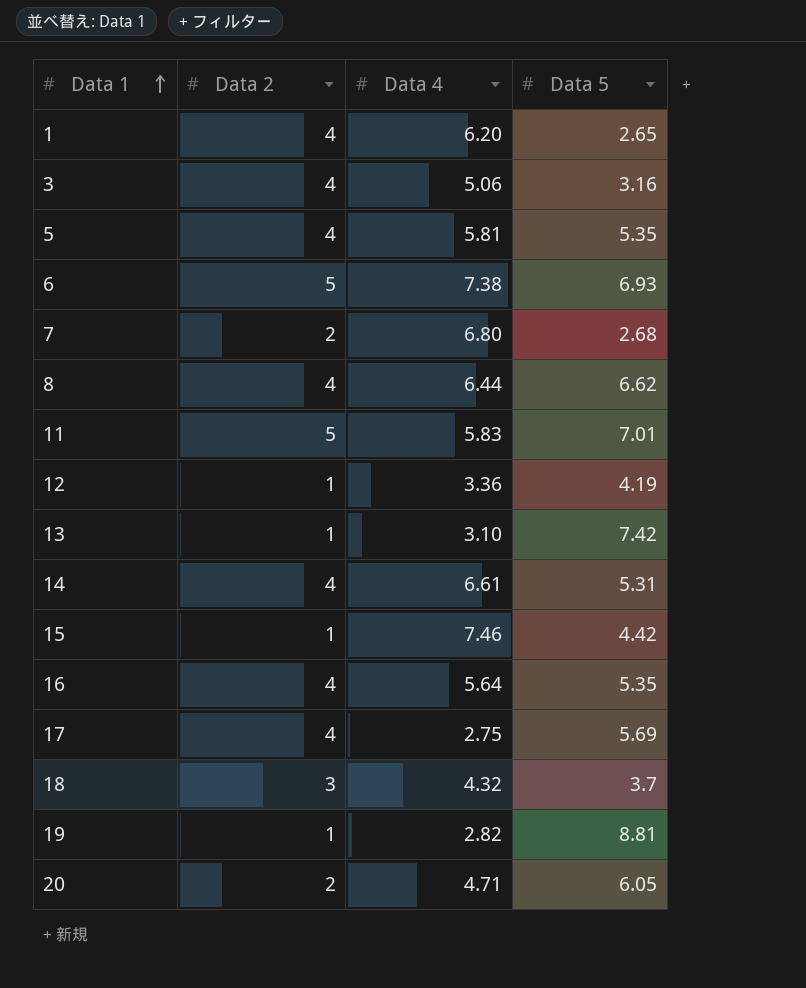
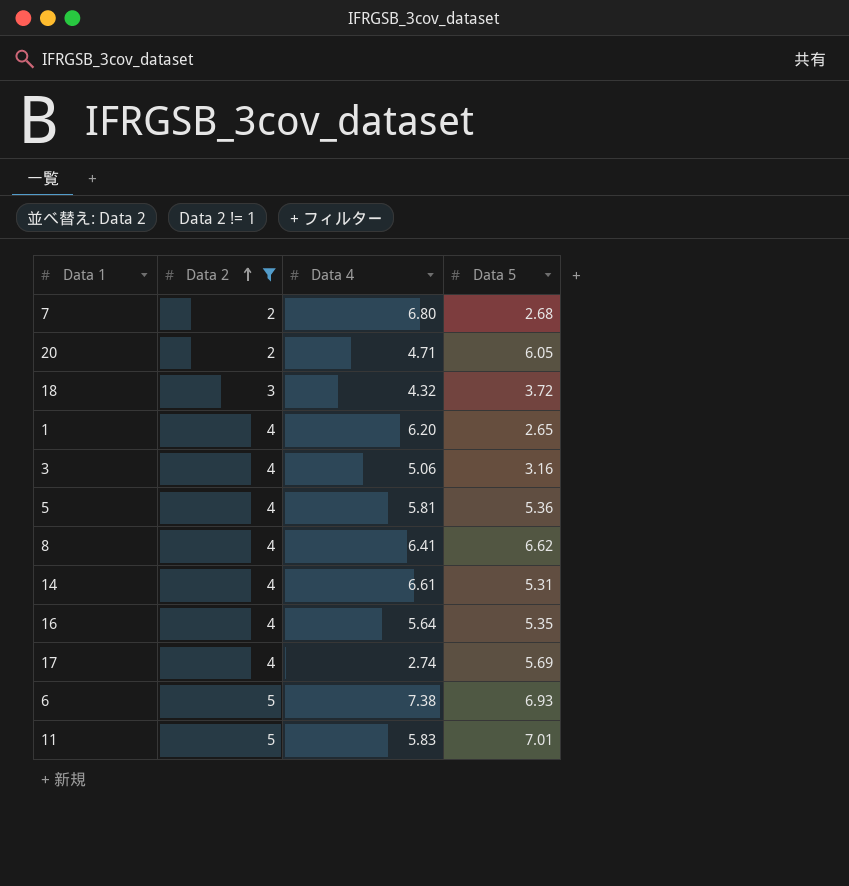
filter: none -> Data 2 != 1
row order: Data 1 ascending -> Data 2 ascending
18 | Data 5: 3.7 -> 3.72
5 | Data 5: 5.35 -> 5.36
8 | Data 4: 6.44 -> 6.41
17 | Data 4: 2.75 -> 2.74

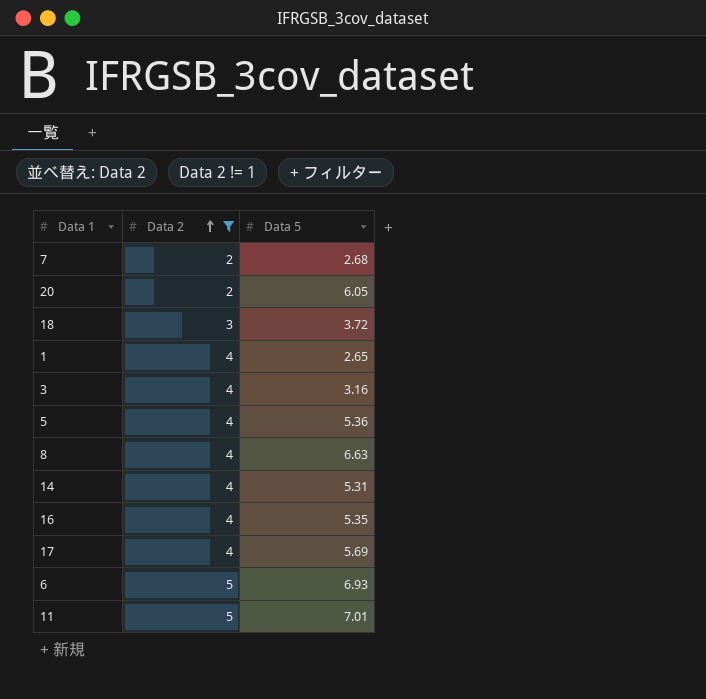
column Data 4 | position: 3 -> none
8 | Data 5: 6.62 -> 6.63

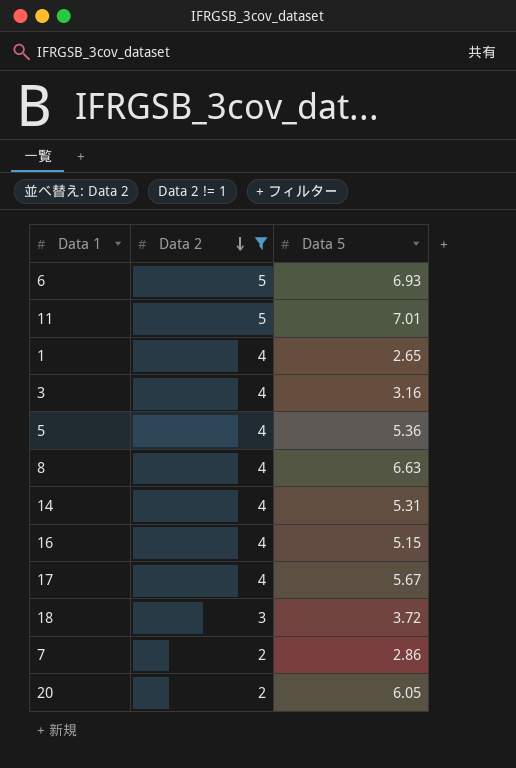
row order: Data 2 ascending -> Data 2 descending
16 | Data 5: 5.35 -> 5.15
17 | Data 5: 5.69 -> 5.67
7 | Data 5: 2.68 -> 2.86

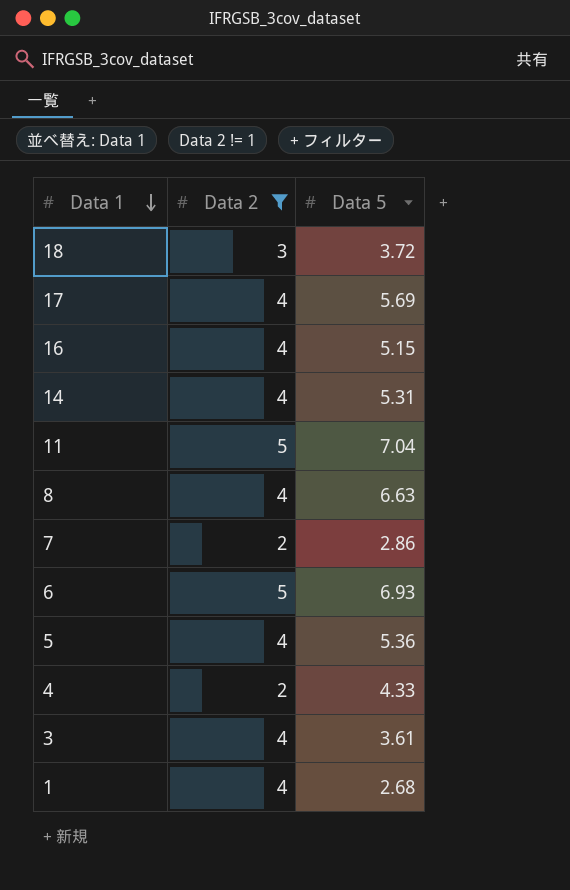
row order: Data 2 descending -> Data 1 descending
row 20: 2 | 6.05 -> none
17 | Data 5: 5.67 -> 5.69
11 | Data 5: 7.01 -> 7.04
row 4: none -> 2 | 4.33
3 | Data 5: 3.16 -> 3.61
1 | Data 5: 2.65 -> 2.68

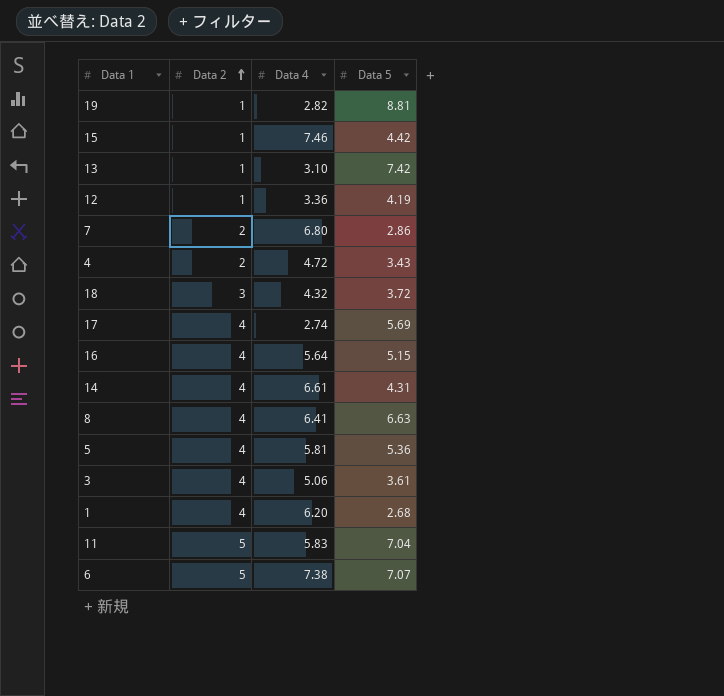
filter: Data 2 != 1 -> none
row order: Data 1 descending -> Data 2 ascending
column Data 4 | position: none -> 3
4 | Data 5: 4.33 -> 3.43
14 | Data 5: 5.31 -> 4.31
6 | Data 5: 6.93 -> 7.07

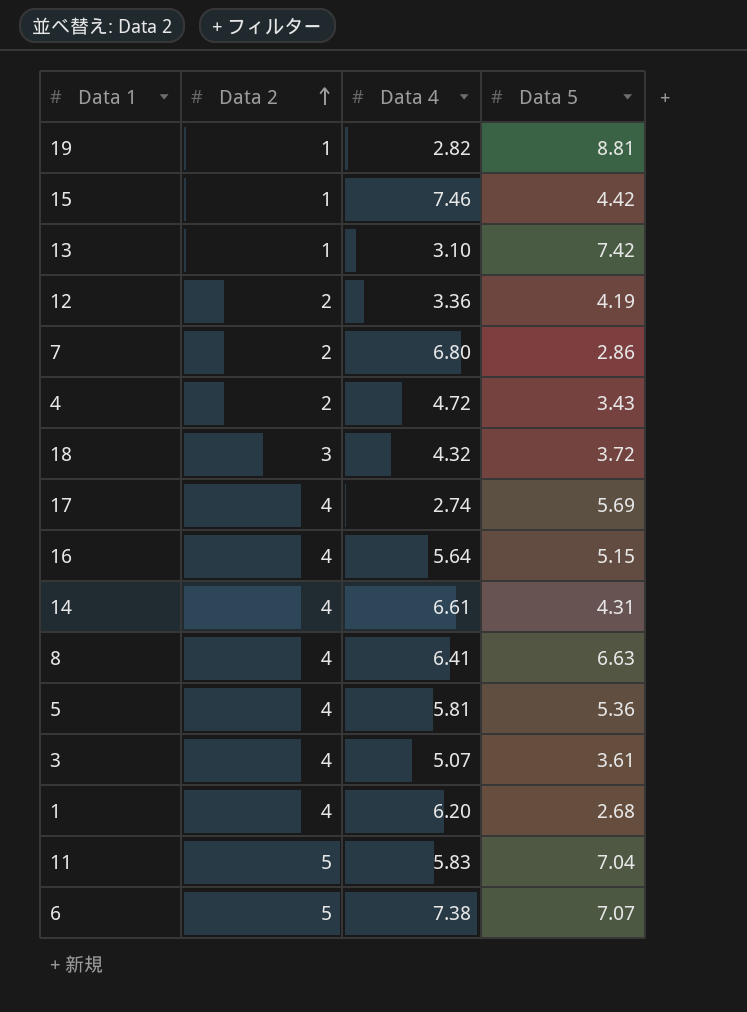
12 | Data 2: 1 -> 2
3 | Data 4: 5.06 -> 5.07

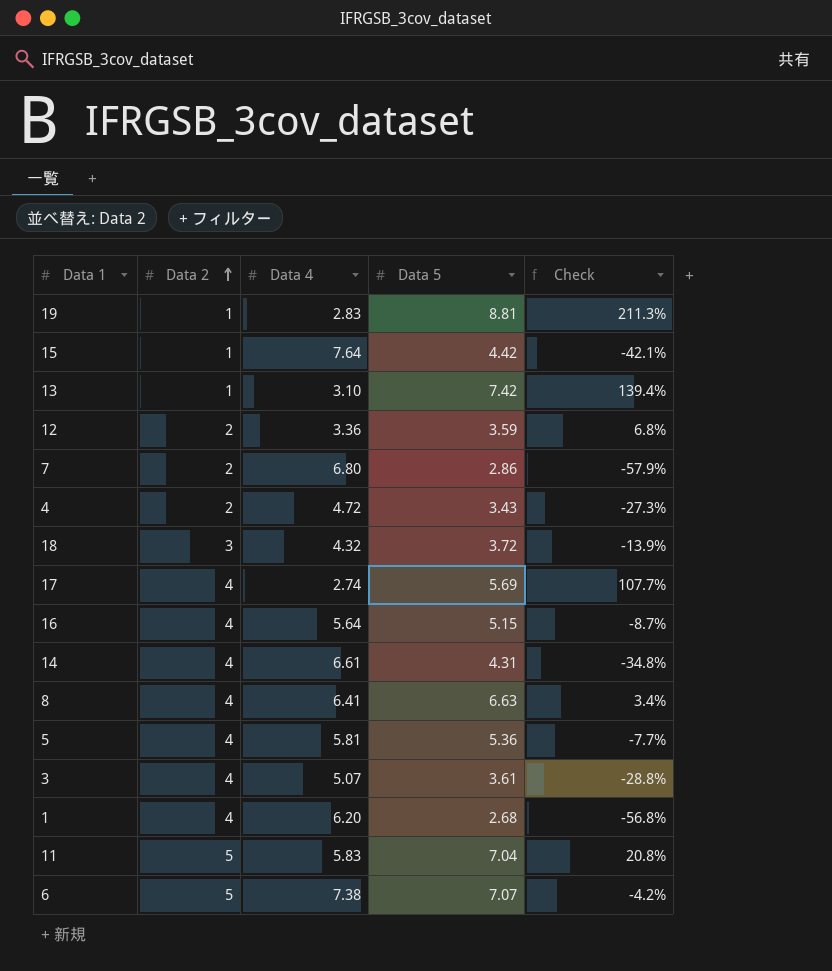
column Check | formula: none -> ([Data 5] - [Data 4]) / [Data 4]
19 | Data 4: 2.82 -> 2.83
15 | Data 4: 7.46 -> 7.64
12 | Data 5: 4.19 -> 3.59

